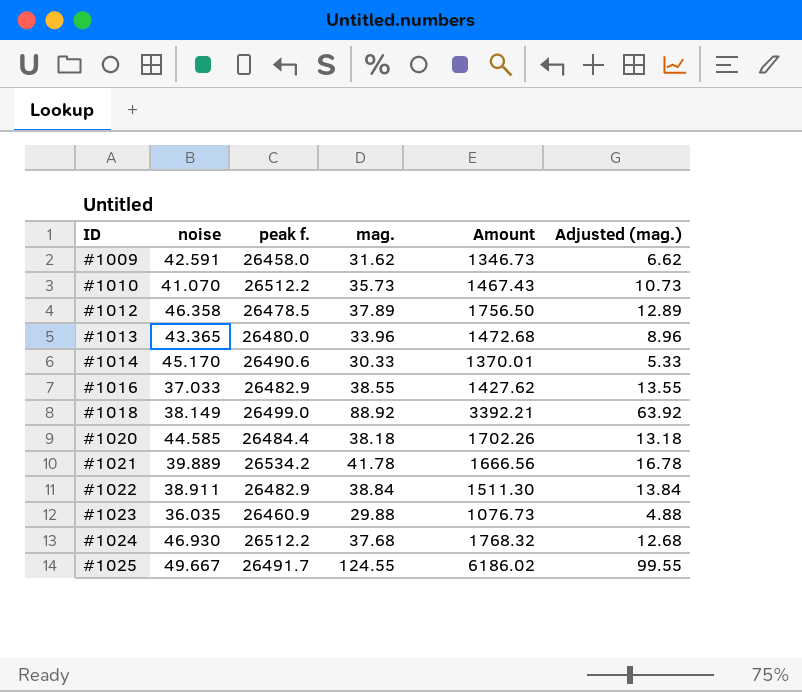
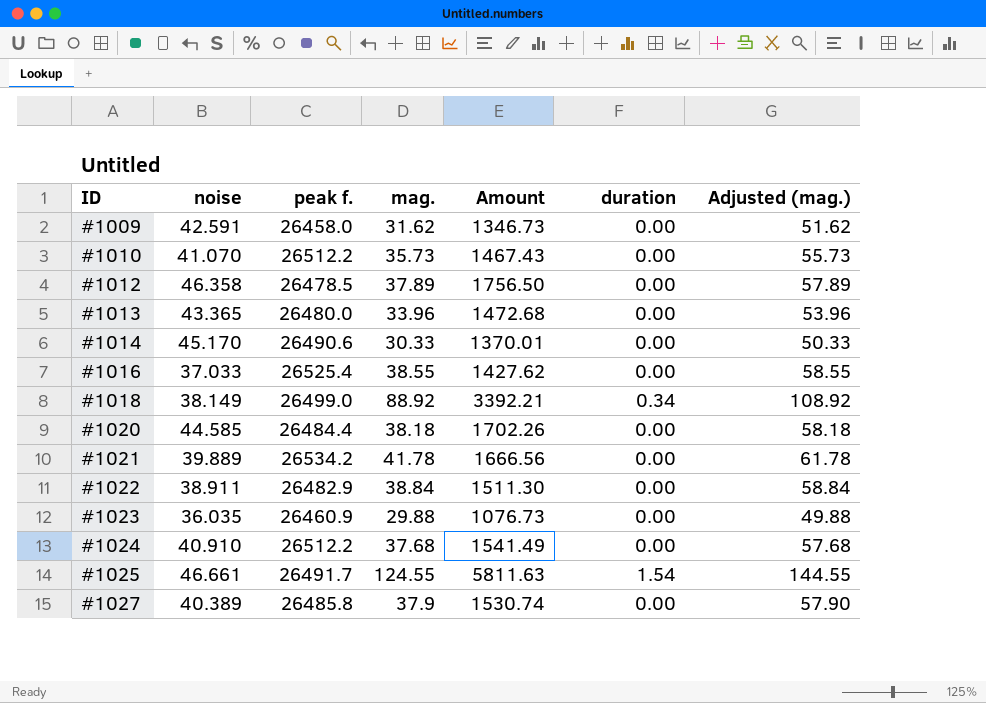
column duration | position: none -> 6
column Adjusted (mag.) | formula: [mag.] - 25 -> [mag.] + 20
#1016 | peak f.: 26482.9 -> 26525.4
#1024 | noise: 46.930 -> 40.910
#1024 | Amount: 1768.32 -> 1541.49
#1025 | noise: 49.667 -> 46.661
#1025 | Amount: 6186.02 -> 5811.63
row #1027: none -> 40.389 | 26485.8 | 37.9 | 1530.74 | 0.00 | 57.90

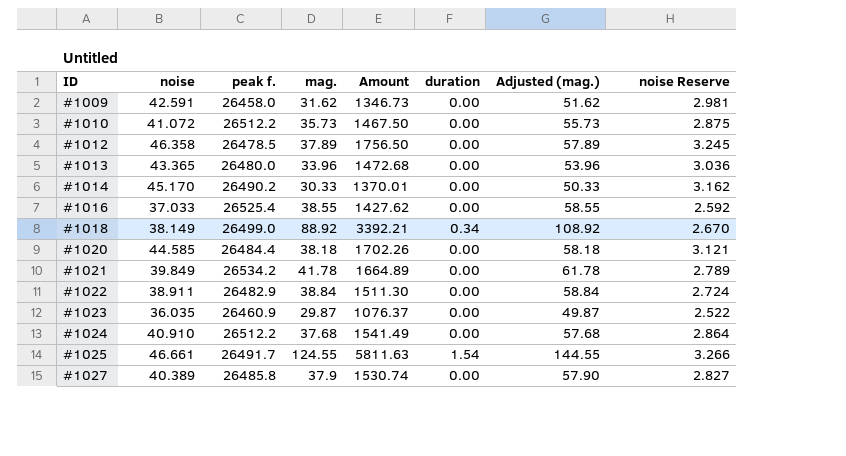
column noise Reserve | formula: none -> [noise] * 0.07
#1010 | noise: 41.070 -> 41.072
#1010 | Amount: 1467.43 -> 1467.50
#1014 | peak f.: 26490.6 -> 26490.2
#1021 | noise: 39.889 -> 39.849
#1021 | Amount: 1666.56 -> 1664.89
#1023 | mag.: 29.88 -> 29.87
#1023 | Amount: 1076.73 -> 1076.37
#1023 | Adjusted (mag.): 49.88 -> 49.87

